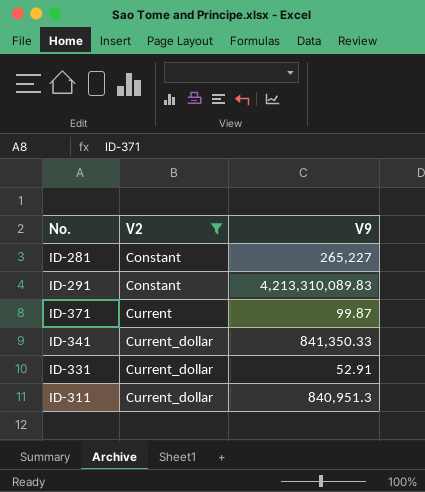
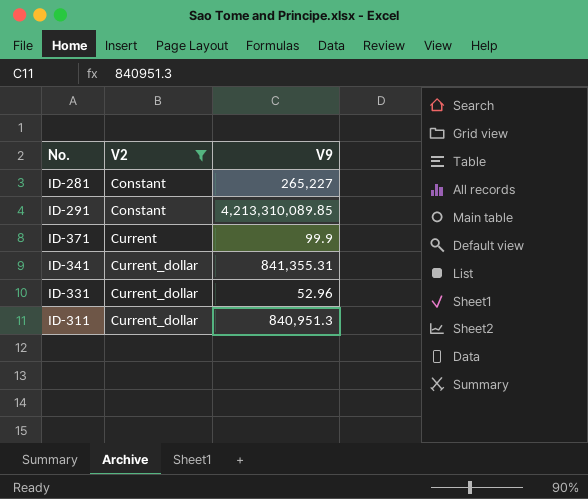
ID-291 | V9: 4,213,310,089.83 -> 4,213,310,089.85
ID-371 | V9: 99.87 -> 99.9
ID-341 | V9: 841,350.33 -> 841,355.31
ID-331 | V9: 52.91 -> 52.96

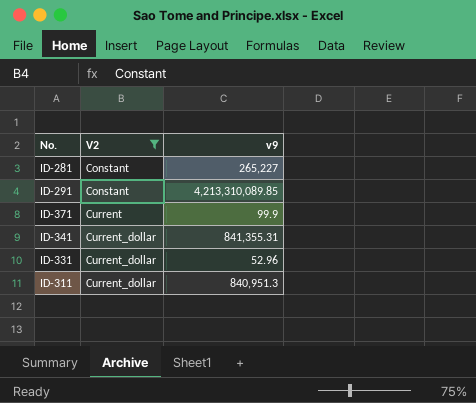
column name: V9 -> v9

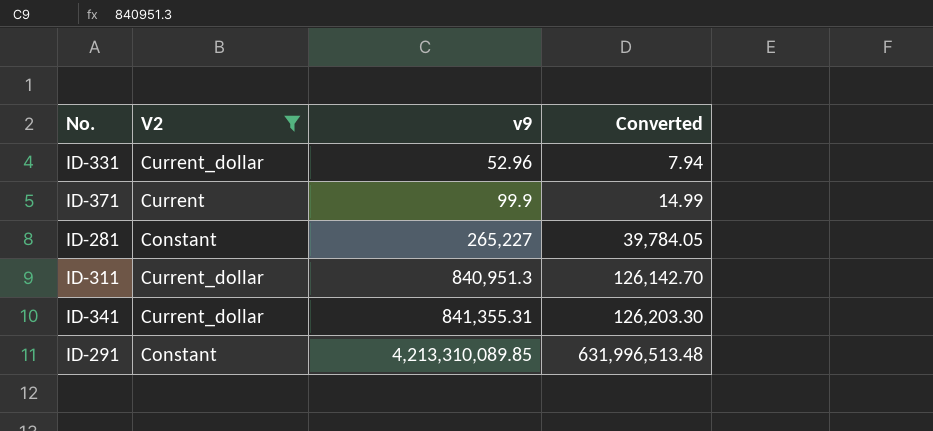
row order: V2 ascending -> v9 ascending
column Converted | formula: none -> [v9] * 0.15

